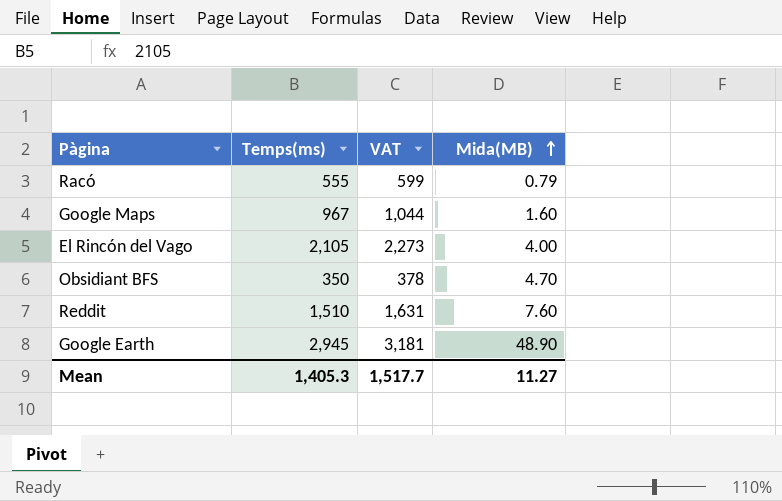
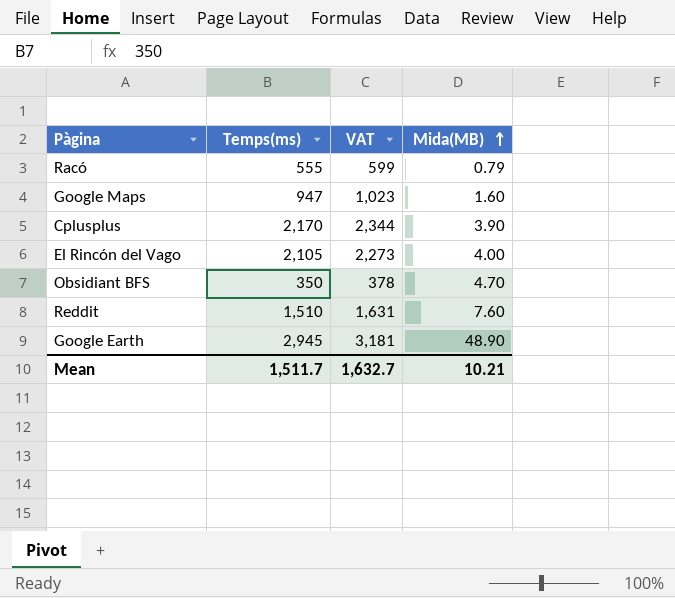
Google Maps | Temps(ms): 967 -> 947
Google Maps | VAT: 1,044 -> 1,023
row Cplusplus: none -> 2,170 | 2,344 | 3.90
Mean | Temps(ms): 1,405.3 -> 1,511.7
Mean | VAT: 1,517.7 -> 1,632.7
Mean | Mida(MB): 11.27 -> 10.21

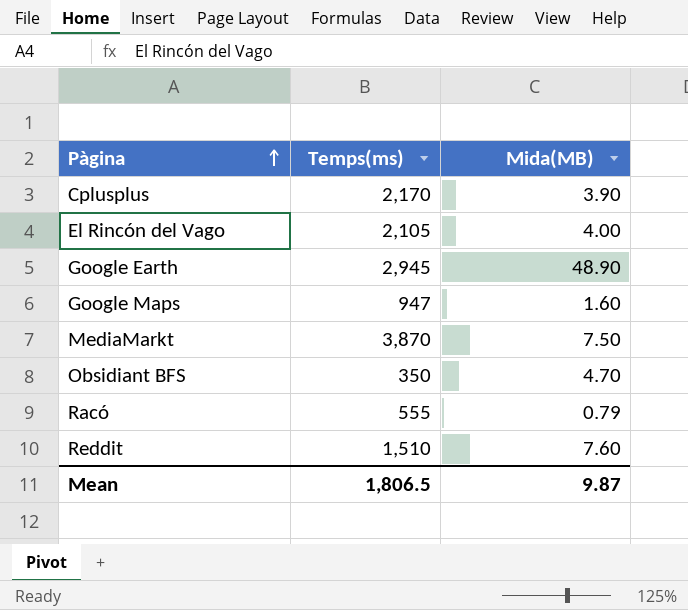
row order: Mida(MB) ascending -> Pàgina ascending
column VAT | formula: [Temps(ms)] * 1.08 -> none
row MediaMarkt: none -> 3,870 | 7.50
Mean | Temps(ms): 1,511.7 -> 1,806.5
Mean | Mida(MB): 10.21 -> 9.87

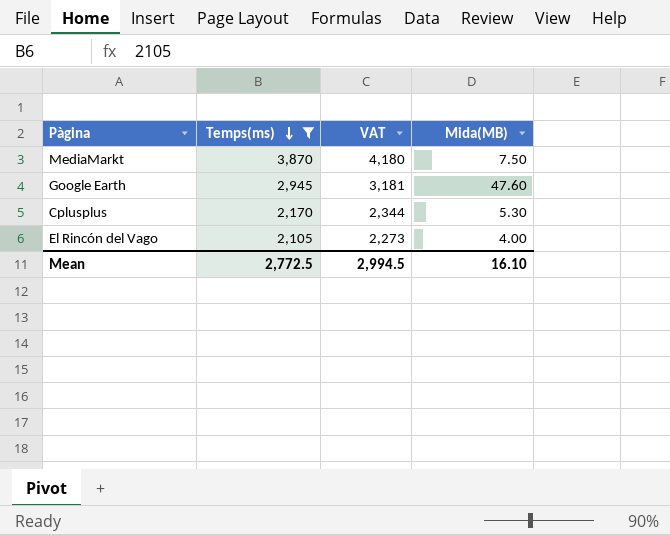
filter: none -> Temps(ms) >= 2,105
row order: Pàgina ascending -> Temps(ms) descending
column VAT | formula: none -> [Temps(ms)] * 1.08
Google Earth | Mida(MB): 48.90 -> 47.60
Cplusplus | Mida(MB): 3.90 -> 5.30
Mean | Temps(ms): 1,806.5 -> 2,772.5
Mean | Mida(MB): 9.87 -> 16.10

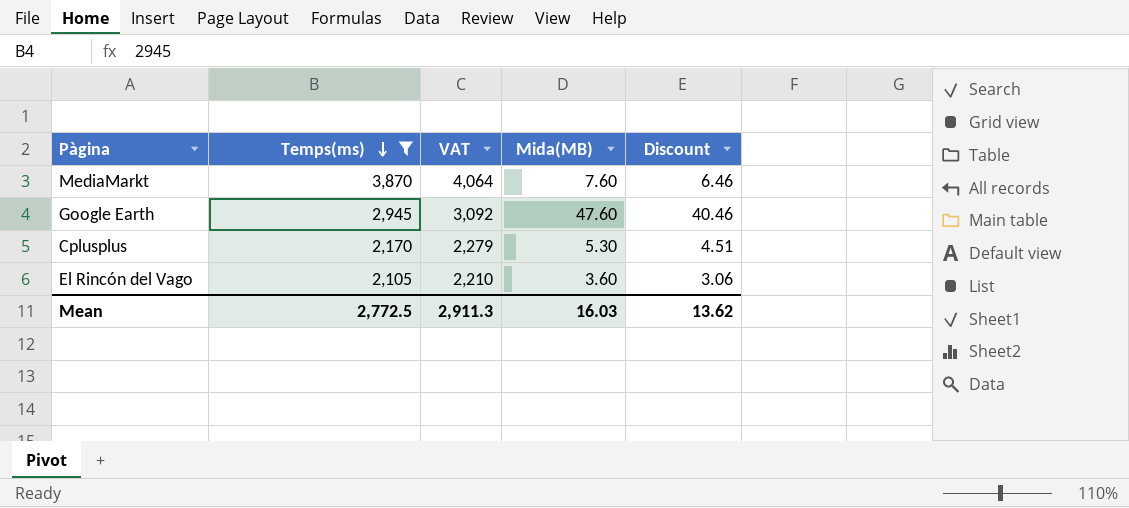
column VAT | formula: [Temps(ms)] * 1.08 -> [Temps(ms)] * 1.05
column Discount | formula: none -> [Mida(MB)] * 0.85
MediaMarkt | Mida(MB): 7.50 -> 7.60
El Rincón del Vago | Mida(MB): 4.00 -> 3.60
Mean | VAT: 2,994.5 -> 2,911.3
Mean | Mida(MB): 16.10 -> 16.03

